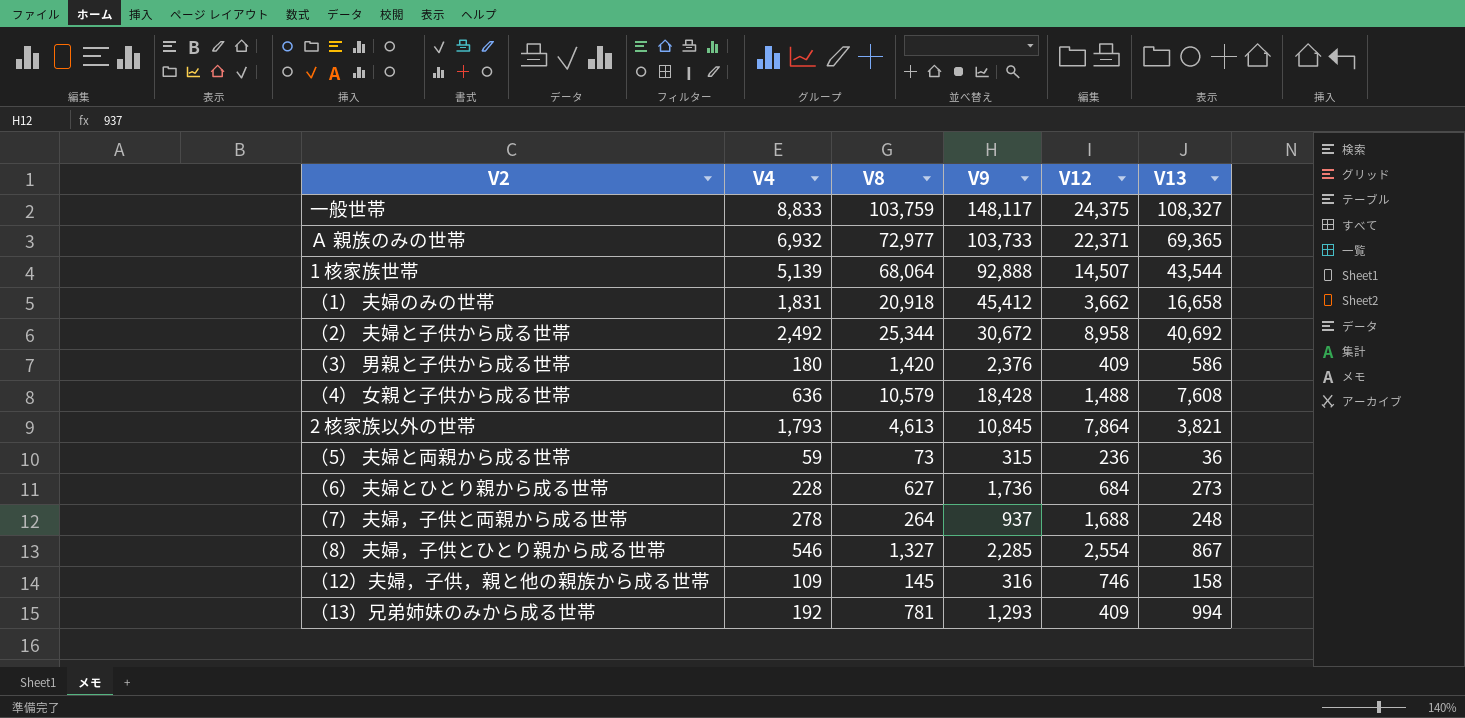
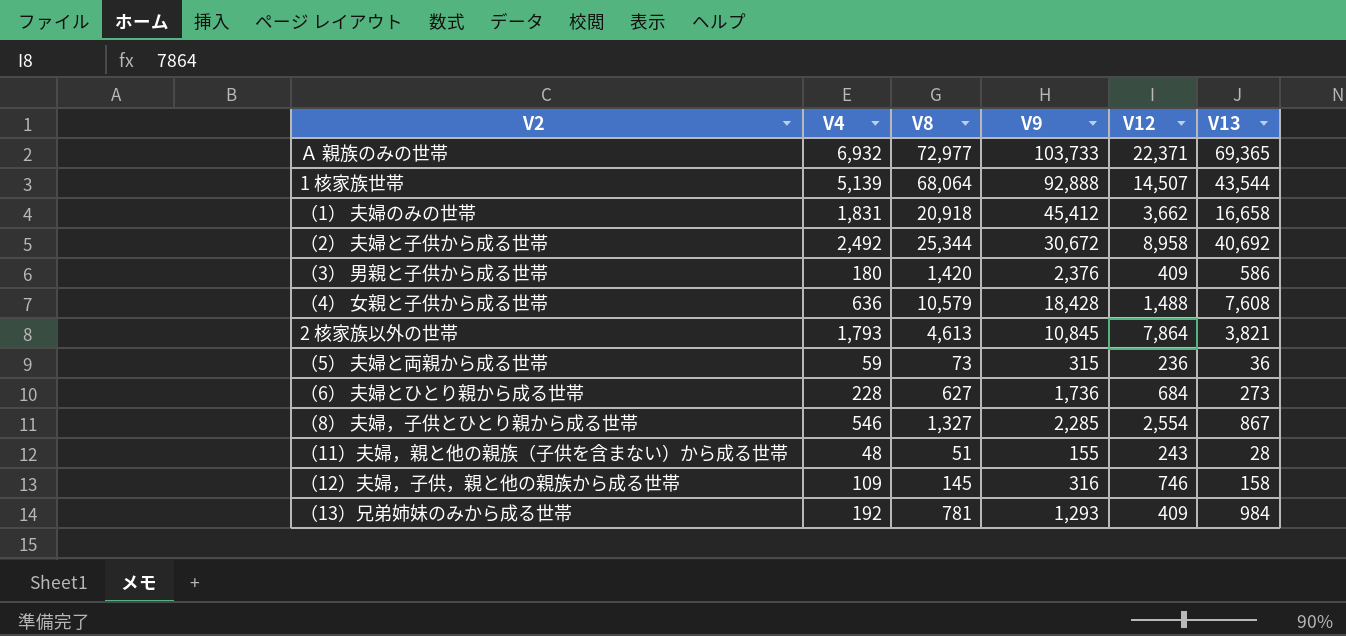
row 一般世帯: 8,833 | 103,759 | 148,117 | 24,375 | 108,327 -> none
row （7） 夫婦，子供と両親から成る世帯: 278 | 264 | 937 | 1,688 | 248 -> none
row （11）夫婦，親と他の親族（子供を含まない）から成る世帯: none -> 48 | 51 | 155 | 243 | 28
（13）兄弟姉妹のみから成る世帯 | V13: 994 -> 984

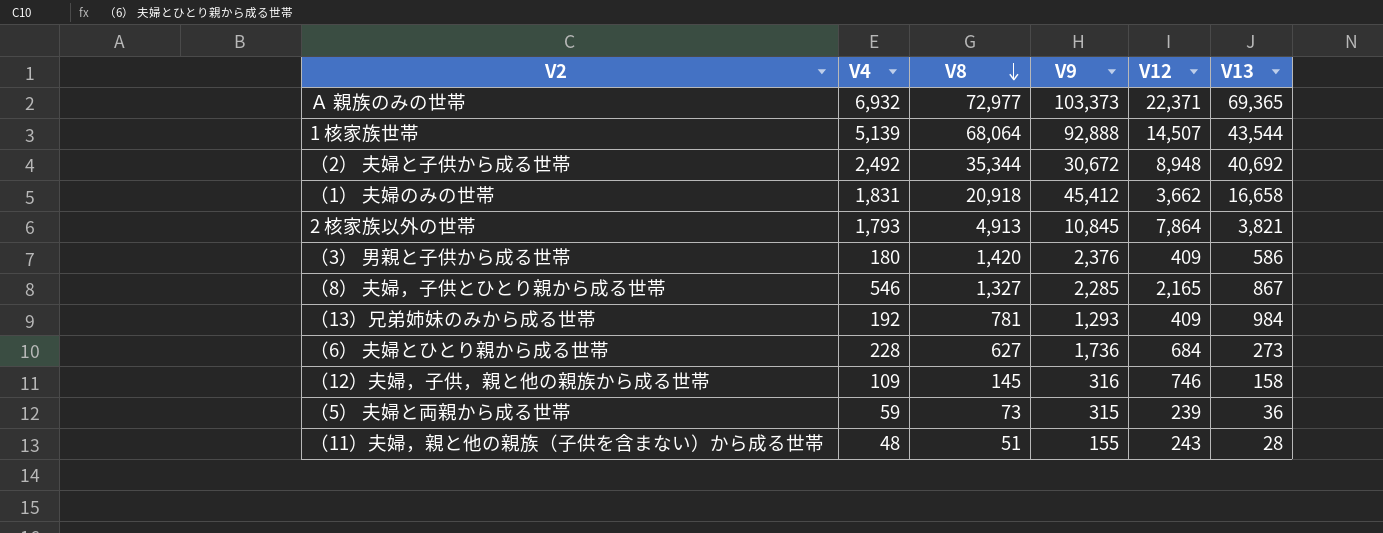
row order: none -> V8 descending
row （4） 女親と子供から成る世帯: 636 | 10,579 | 18,428 | 1,488 | 7,608 -> none
Ａ 親族のみの世帯 | V9: 103,733 -> 103,373
（2） 夫婦と子供から成る世帯 | V8: 25,344 -> 35,344
（2） 夫婦と子供から成る世帯 | V12: 8,958 -> 8,948
2 核家族以外の世帯 | V8: 4,613 -> 4,913
（8） 夫婦，子供とひとり親から成る世帯 | V12: 2,554 -> 2,165
（5） 夫婦と両親から成る世帯 | V12: 236 -> 239

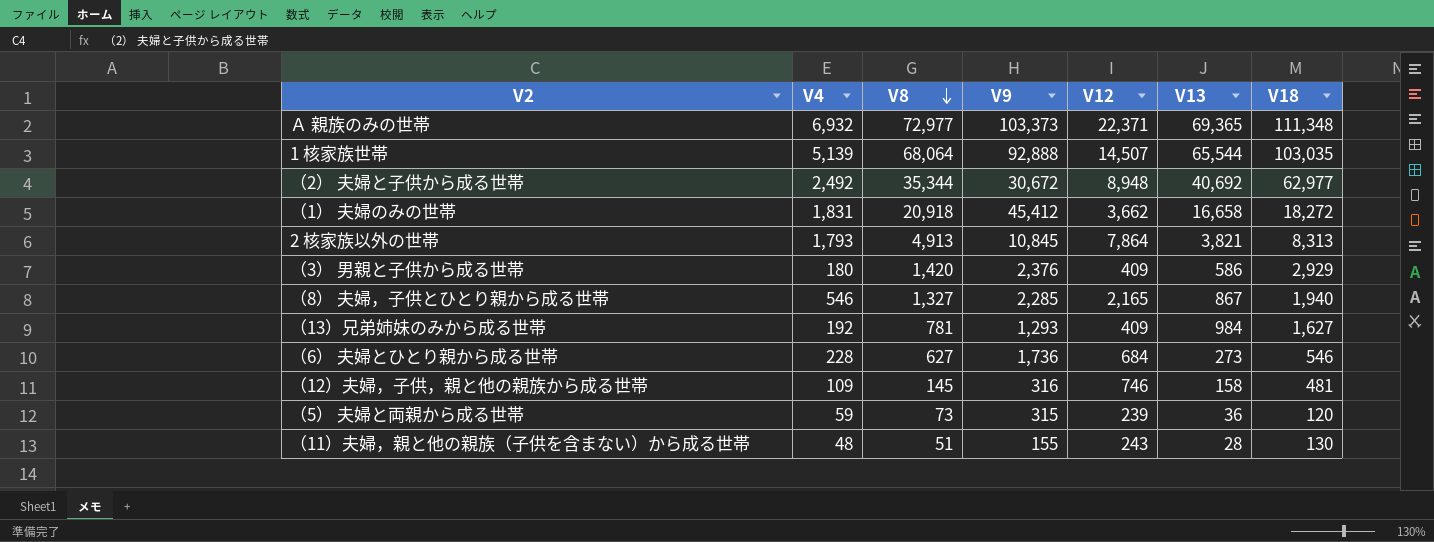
column V18 | position: none -> 7
1 核家族世帯 | V13: 43,544 -> 65,544

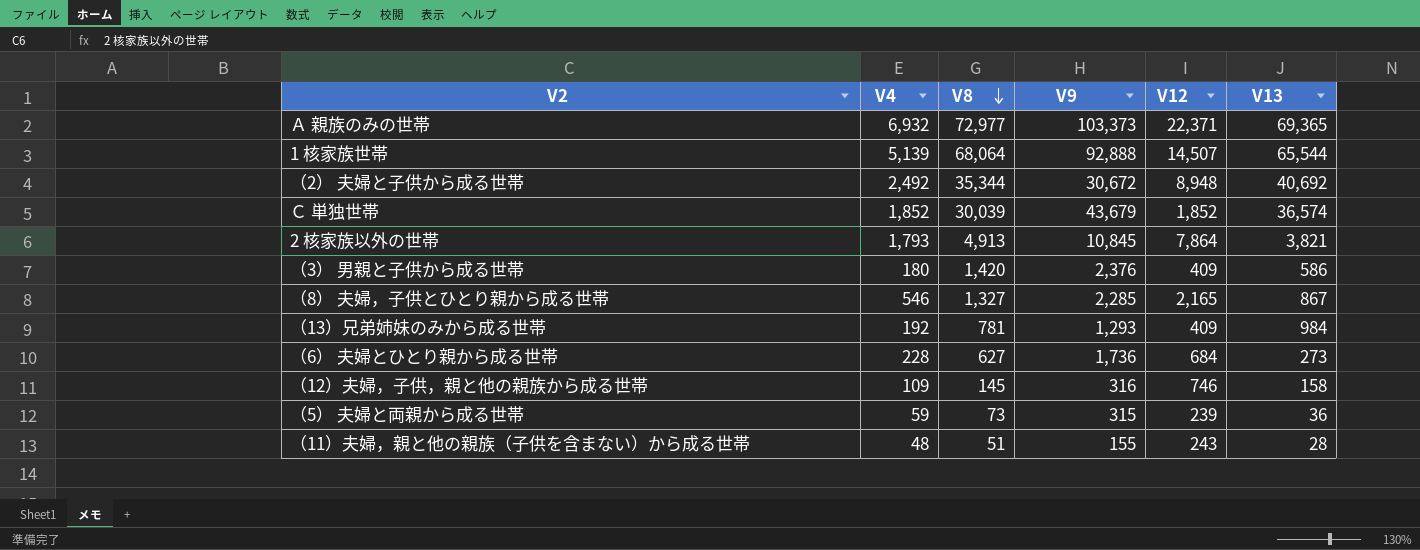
column V18 | position: 7 -> none
row （1） 夫婦のみの世帯: 1,831 | 20,918 | 45,412 | 3,662 | 16,658 | 18,272 -> none
row Ｃ 単独世帯: none -> 1,852 | 30,039 | 43,679 | 1,852 | 36,574

